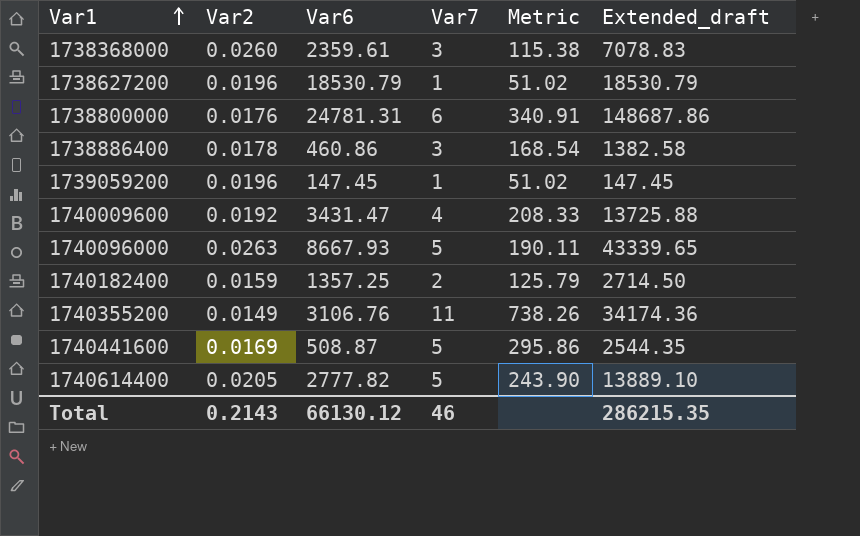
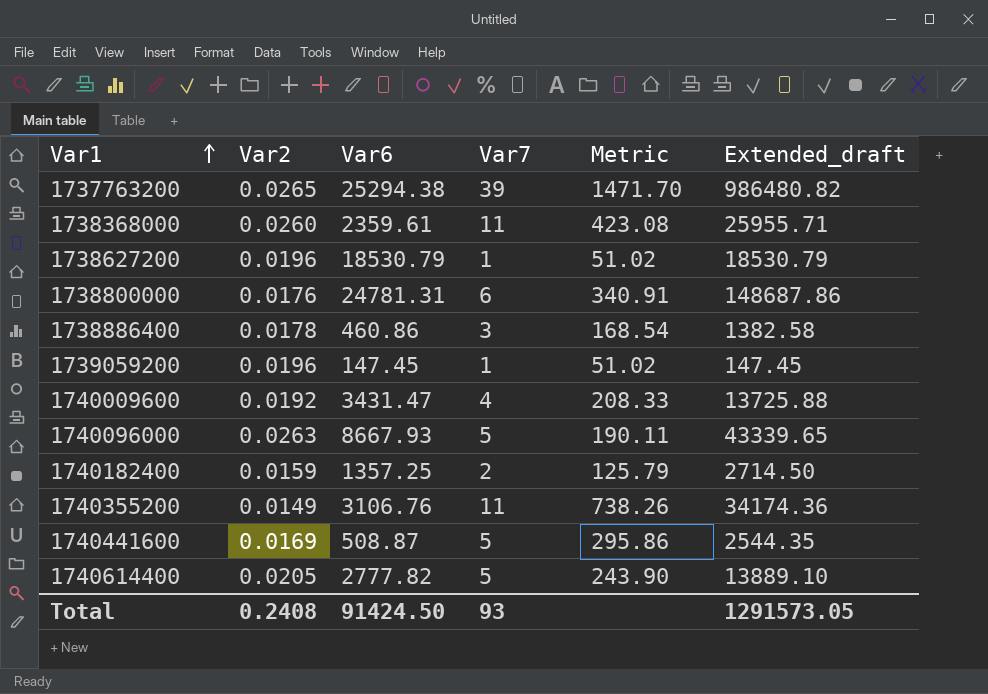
row 1737763200: none -> 0.0265 | 25294.38 | 39 | 1471.70 | 986480.82
1738368000 | Var7: 3 -> 11
1738368000 | Metric: 115.38 -> 423.08
1738368000 | Extended_draft: 7078.83 -> 25955.71
Total | Var2: 0.2143 -> 0.2408
Total | Var6: 66130.12 -> 91424.50
Total | Var7: 46 -> 93
Total | Extended_draft: 286215.35 -> 1291573.05

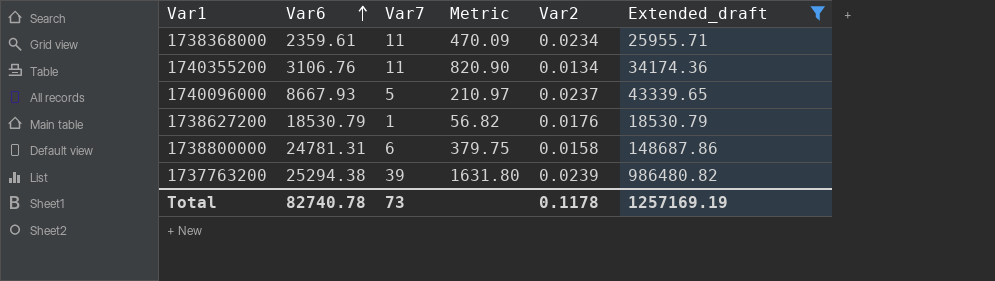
filter: none -> Extended_draft >= 18530.79
row order: Var1 ascending -> Var6 ascending
column Var2 | position: 2 -> 5
1738368000 | Metric: 423.08 -> 470.09
1738368000 | Var2: 0.0260 -> 0.0234
1740355200 | Metric: 738.26 -> 820.90
1740355200 | Var2: 0.0149 -> 0.0134
1740096000 | Metric: 190.11 -> 210.97
1740096000 | Var2: 0.0263 -> 0.0237
1738627200 | Metric: 51.02 -> 56.82
1738627200 | Var2: 0.0196 -> 0.0176
1738800000 | Metric: 340.91 -> 379.75
1738800000 | Var2: 0.0176 -> 0.0158
1737763200 | Metric: 1471.70 -> 1631.80
1737763200 | Var2: 0.0265 -> 0.0239
Total | Var6: 91424.50 -> 82740.78
Total | Var7: 93 -> 73
Total | Var2: 0.2408 -> 0.1178
Total | Extended_draft: 1291573.05 -> 1257169.19

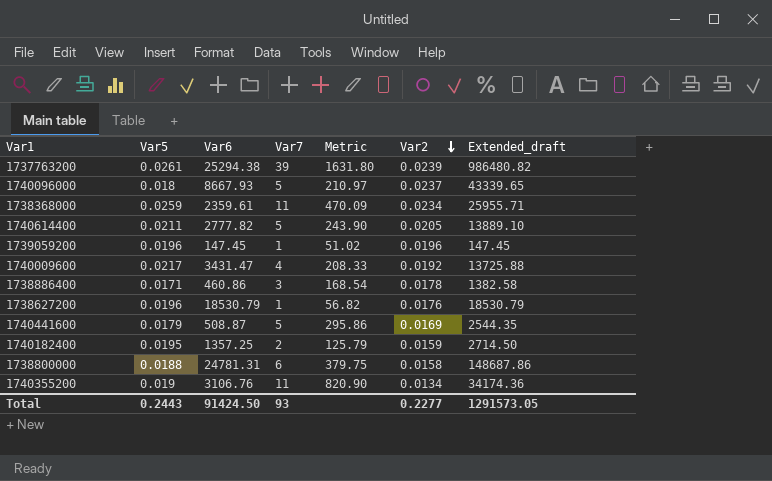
filter: Extended_draft >= 18530.79 -> none
row order: Var6 ascending -> Var2 descending
column Var5 | position: none -> 2
Total | Var6: 82740.78 -> 91424.50
Total | Var7: 73 -> 93
Total | Var2: 0.1178 -> 0.2277
Total | Extended_draft: 1257169.19 -> 1291573.05

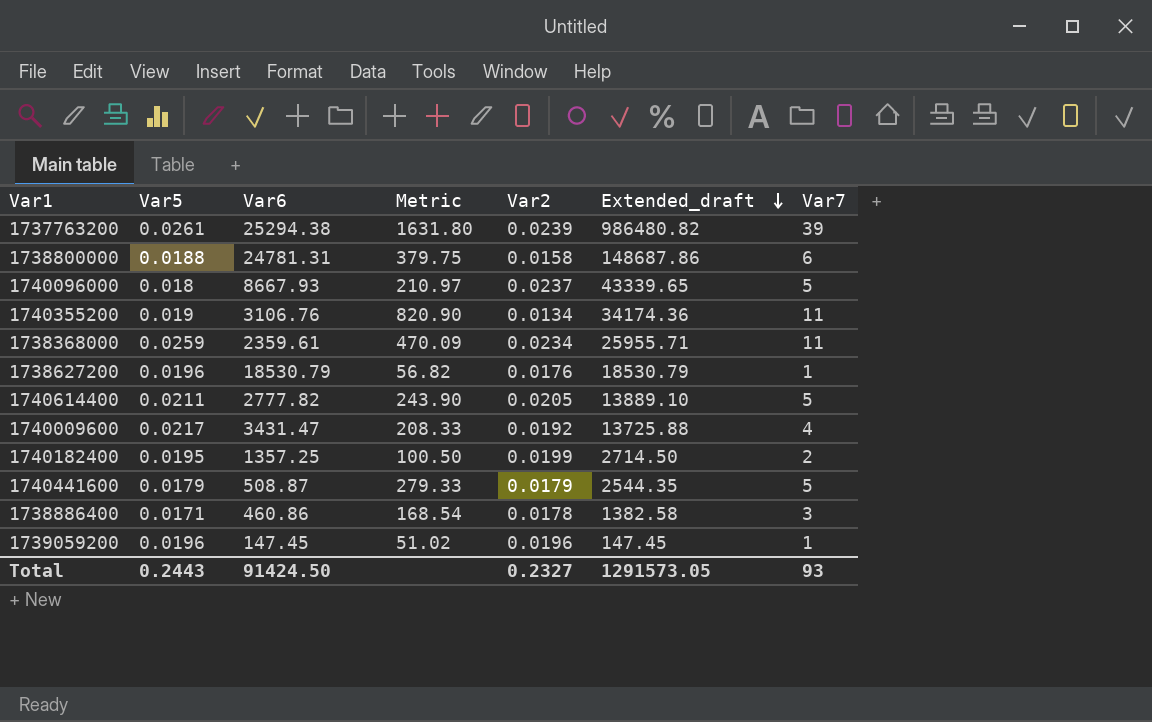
row order: Var2 descending -> Extended_draft descending
column Var7 | position: 4 -> 7
1740182400 | Metric: 125.79 -> 100.50
1740182400 | Var2: 0.0159 -> 0.0199
1740441600 | Metric: 295.86 -> 279.33
1740441600 | Var2: 0.0169 -> 0.0179
Total | Var2: 0.2277 -> 0.2327

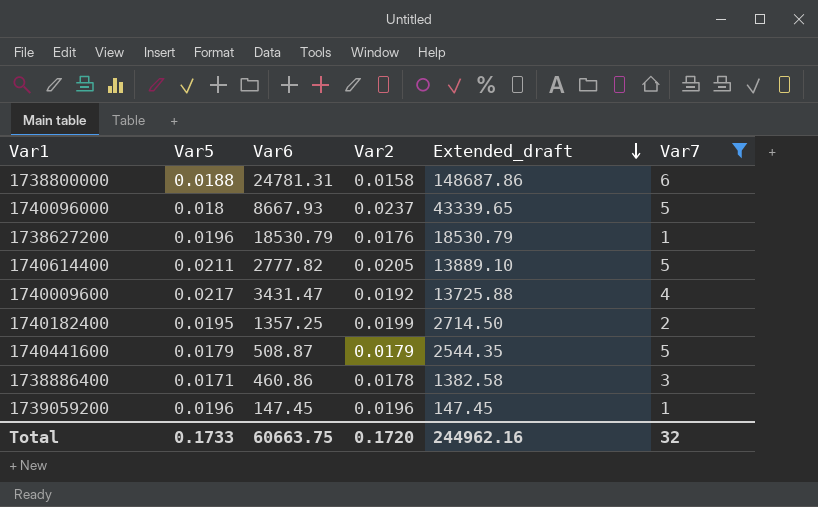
filter: none -> Var7 <= 6
column Metric | formula: [Var7] / [Var2] -> none
Total | Var5: 0.2443 -> 0.1733
Total | Var6: 91424.50 -> 60663.75
Total | Var2: 0.2327 -> 0.1720
Total | Extended_draft: 1291573.05 -> 244962.16
Total | Var7: 93 -> 32

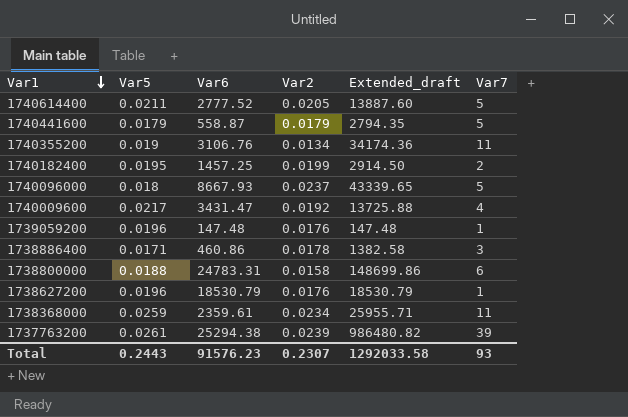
filter: Var7 <= 6 -> none
row order: Extended_draft descending -> Var1 descending
1740614400 | Var6: 2777.82 -> 2777.52
1740614400 | Extended_draft: 13889.10 -> 13887.60
1740441600 | Var6: 508.87 -> 558.87
1740441600 | Extended_draft: 2544.35 -> 2794.35
1740182400 | Var6: 1357.25 -> 1457.25
1740182400 | Extended_draft: 2714.50 -> 2914.50
1739059200 | Var6: 147.45 -> 147.48
1739059200 | Var2: 0.0196 -> 0.0176
1739059200 | Extended_draft: 147.45 -> 147.48
1738800000 | Var6: 24781.31 -> 24783.31
1738800000 | Extended_draft: 148687.86 -> 148699.86
Total | Var5: 0.1733 -> 0.2443
Total | Var6: 60663.75 -> 91576.23
Total | Var2: 0.1720 -> 0.2307
Total | Extended_draft: 244962.16 -> 1292033.58
Total | Var7: 32 -> 93

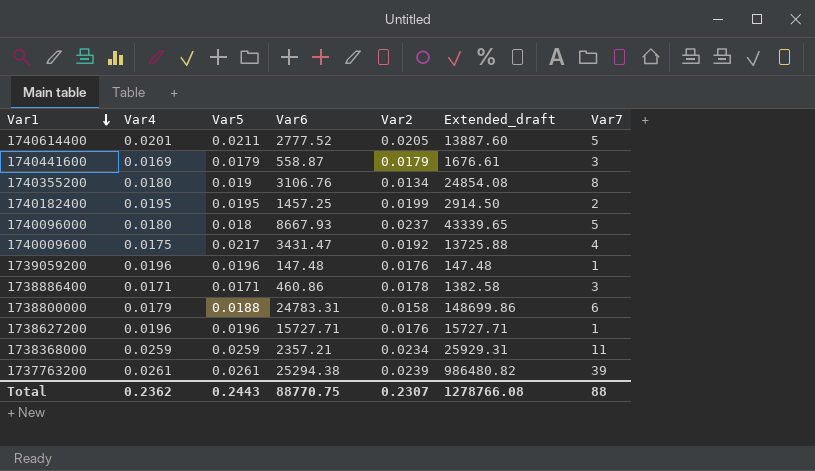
column Var4 | position: none -> 2
1740441600 | Extended_draft: 2794.35 -> 1676.61
1740441600 | Var7: 5 -> 3
1740355200 | Extended_draft: 34174.36 -> 24854.08
1740355200 | Var7: 11 -> 8
1738627200 | Var6: 18530.79 -> 15727.71
1738627200 | Extended_draft: 18530.79 -> 15727.71
1738368000 | Var6: 2359.61 -> 2357.21
1738368000 | Extended_draft: 25955.71 -> 25929.31
Total | Var6: 91576.23 -> 88770.75
Total | Extended_draft: 1292033.58 -> 1278766.08
Total | Var7: 93 -> 88

